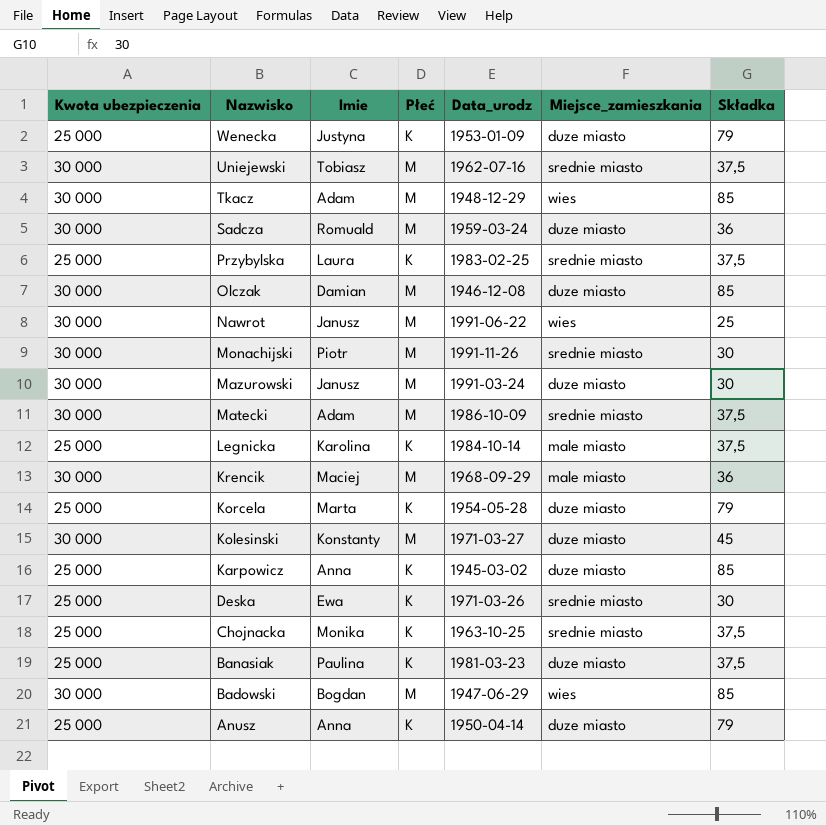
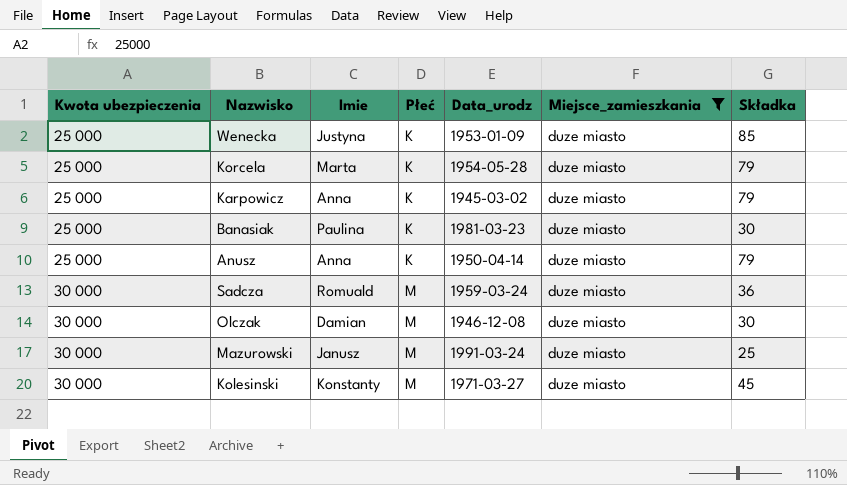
filter: none -> Miejsce_zamieszkania = duze miasto
row order: Nazwisko descending -> Kwota ubezpieczenia ascending
Wenecka | Składka: 79 -> 85
Karpowicz | Składka: 85 -> 79
Banasiak | Składka: 37,5 -> 30
Olczak | Składka: 85 -> 30
Mazurowski | Składka: 30 -> 25

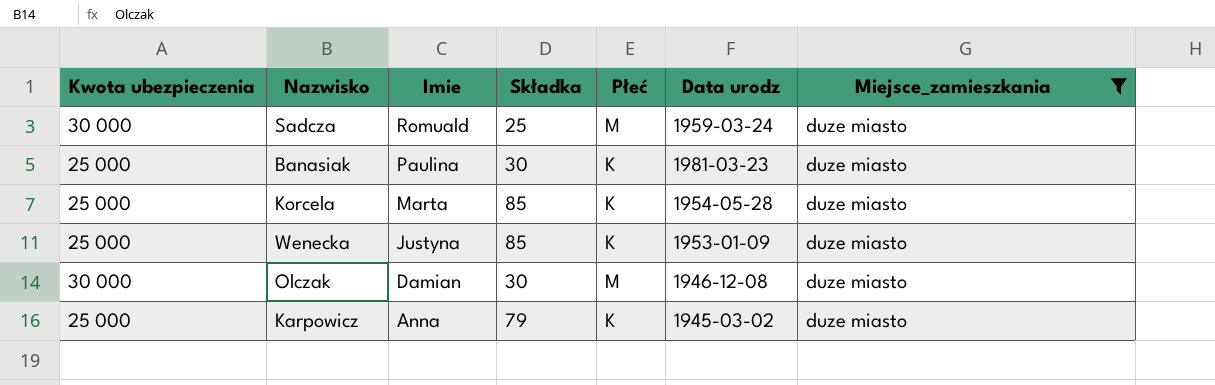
row order: Kwota ubezpieczenia ascending -> Imie descending
column Składka | position: 7 -> 4
column name: Data_urodz -> Data urodz
row Anusz: 25 000 | Anna | K | 1950-04-14 | duze miasto | 79 -> none
row Mazurowski: 30 000 | Janusz | M | 1991-03-24 | duze miasto | 25 -> none
row Kolesinski: 30 000 | Konstanty | M | 1971-03-27 | duze miasto | 45 -> none
Sadcza | Składka: 36 -> 25
Korcela | Składka: 79 -> 85

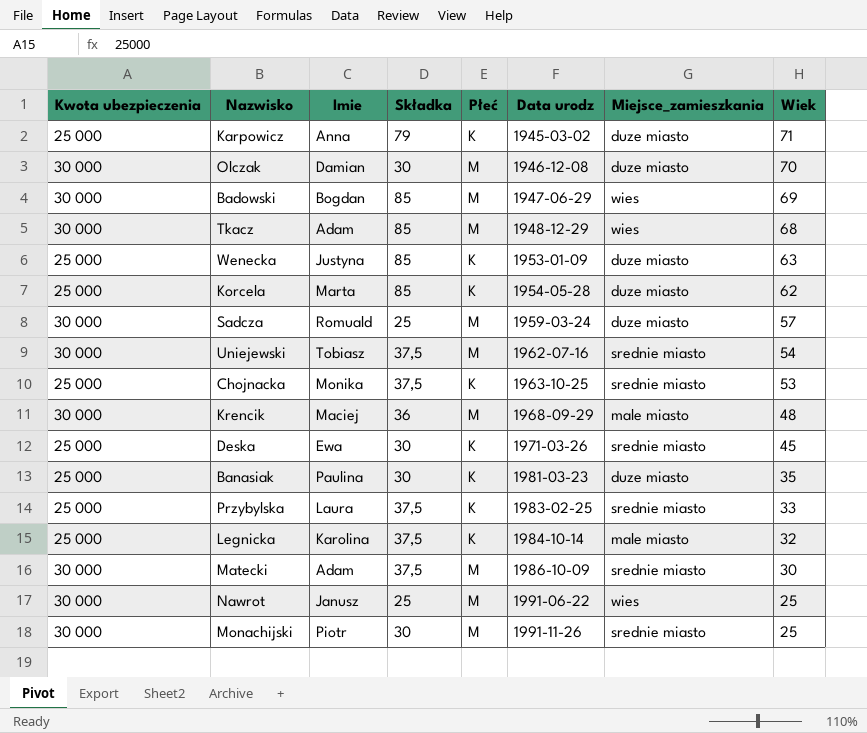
filter: Miejsce_zamieszkania = duze miasto -> none
row order: Imie descending -> Data urodz ascending
column Wiek | position: none -> 8

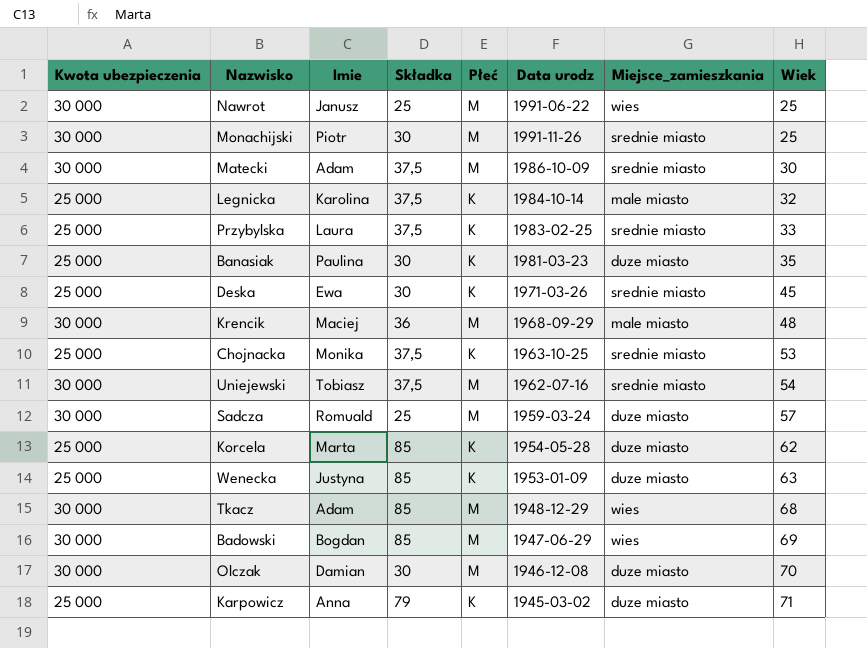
row order: Data urodz ascending -> Wiek ascending

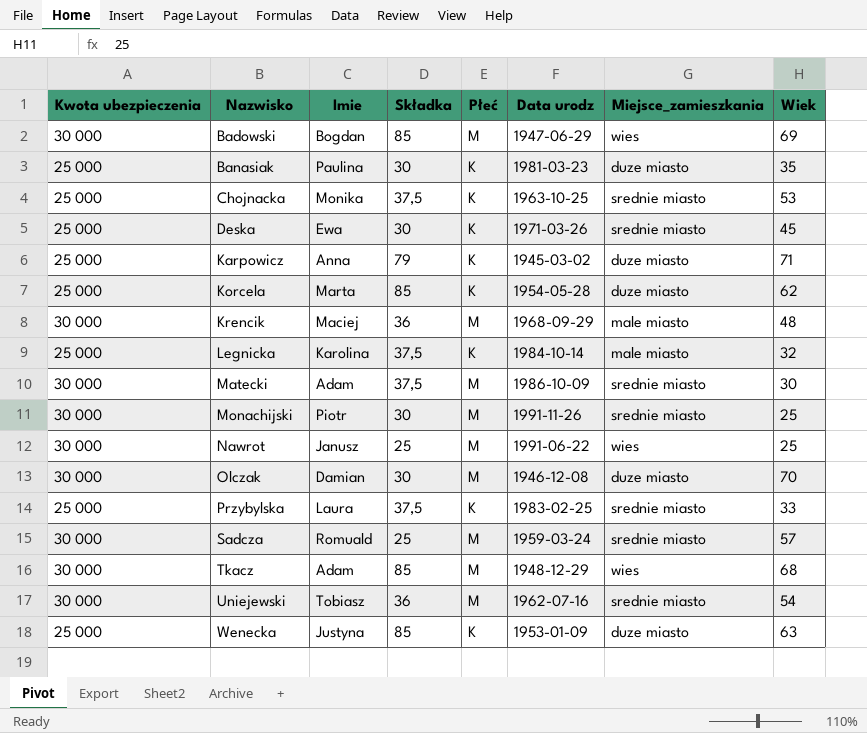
row order: Wiek ascending -> Nazwisko ascending
Sadcza | Miejsce_zamieszkania: duze miasto -> srednie miasto
Uniejewski | Składka: 37,5 -> 36

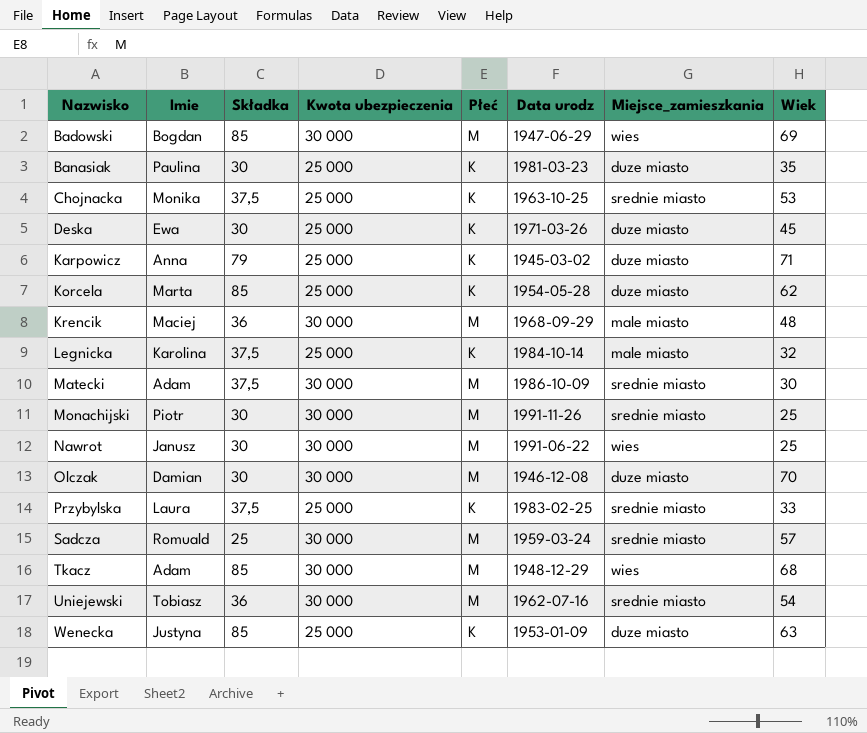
column Kwota ubezpieczenia | position: 1 -> 4
Deska | Miejsce_zamieszkania: srednie miasto -> duze miasto
Nawrot | Składka: 25 -> 30

